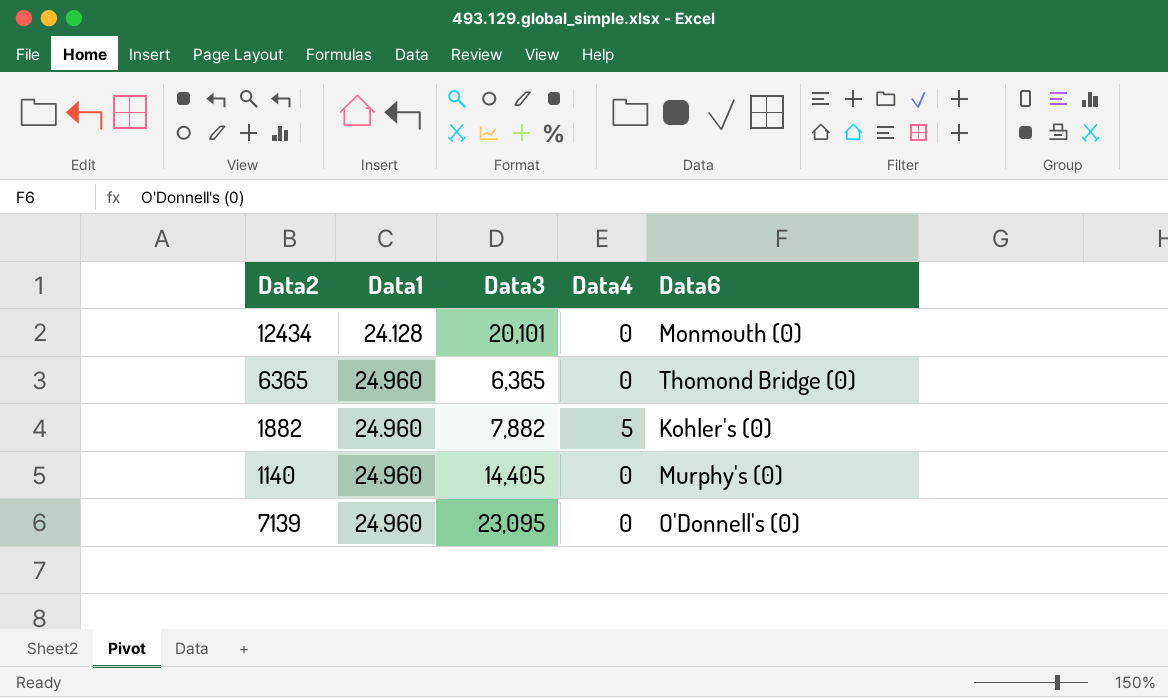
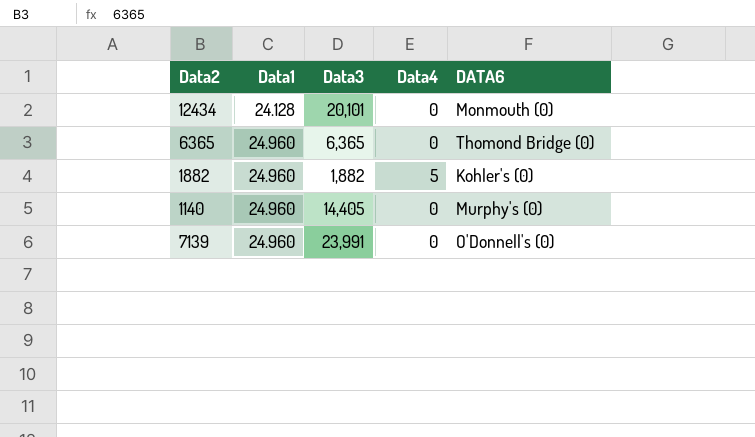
column name: Data6 -> DATA6
1882 | Data3: 7,882 -> 1,882
7139 | Data3: 23,095 -> 23,991

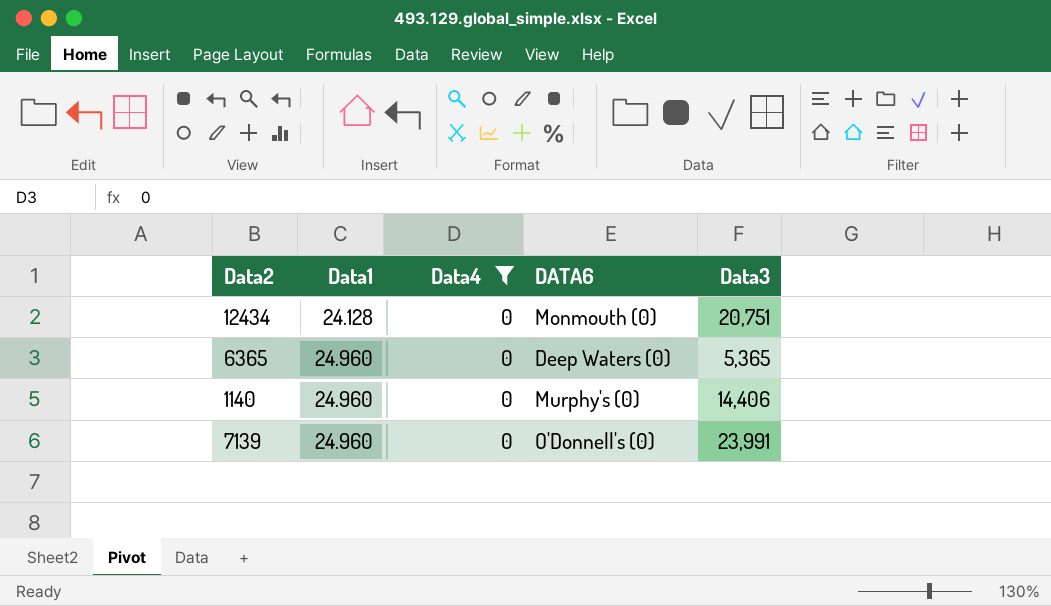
filter: none -> Data4 = 0
column Data3 | position: 3 -> 5
12434 | Data3: 20,101 -> 20,751
6365 | DATA6: Thomond Bridge (0) -> Deep Waters (0)
6365 | Data3: 6,365 -> 5,365
1140 | Data3: 14,405 -> 14,406

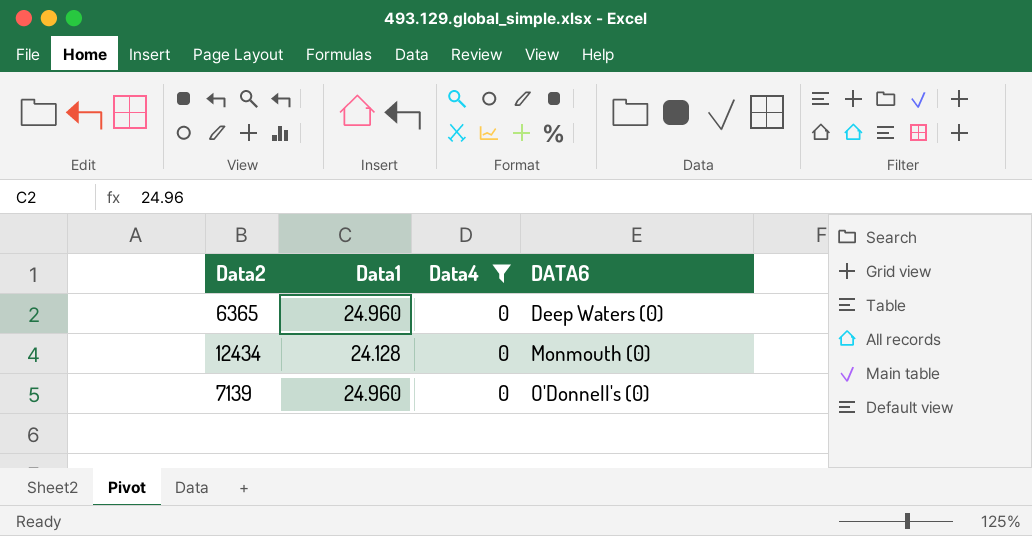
row order: Data1 ascending -> DATA6 ascending
column Data3 | position: 5 -> none
row 1140: 24.960 | 0 | Murphy's (0) | 14,406 -> none

